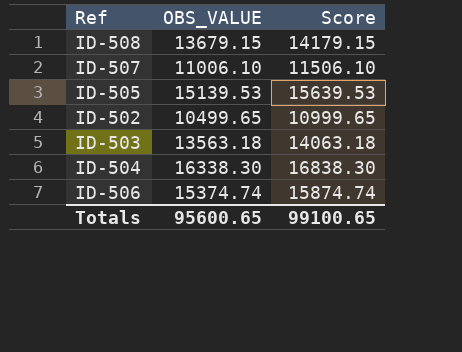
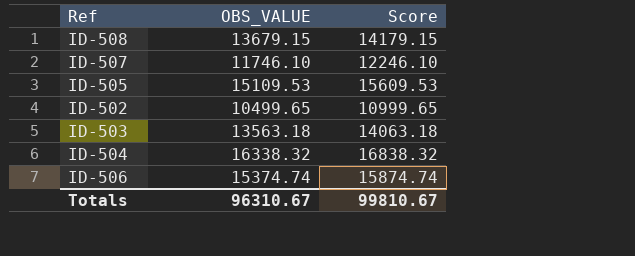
ID-507 | OBS_VALUE: 11006.10 -> 11746.10
ID-507 | Score: 11506.10 -> 12246.10
ID-505 | OBS_VALUE: 15139.53 -> 15109.53
ID-505 | Score: 15639.53 -> 15609.53
ID-504 | OBS_VALUE: 16338.30 -> 16338.32
ID-504 | Score: 16838.30 -> 16838.32
Totals | OBS_VALUE: 95600.65 -> 96310.67
Totals | Score: 99100.65 -> 99810.67

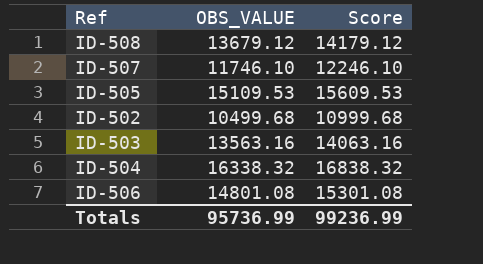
ID-508 | OBS_VALUE: 13679.15 -> 13679.12
ID-508 | Score: 14179.15 -> 14179.12
ID-502 | OBS_VALUE: 10499.65 -> 10499.68
ID-502 | Score: 10999.65 -> 10999.68
ID-503 | OBS_VALUE: 13563.18 -> 13563.16
ID-503 | Score: 14063.18 -> 14063.16
ID-506 | OBS_VALUE: 15374.74 -> 14801.08
ID-506 | Score: 15874.74 -> 15301.08
Totals | OBS_VALUE: 96310.67 -> 95736.99
Totals | Score: 99810.67 -> 99236.99

